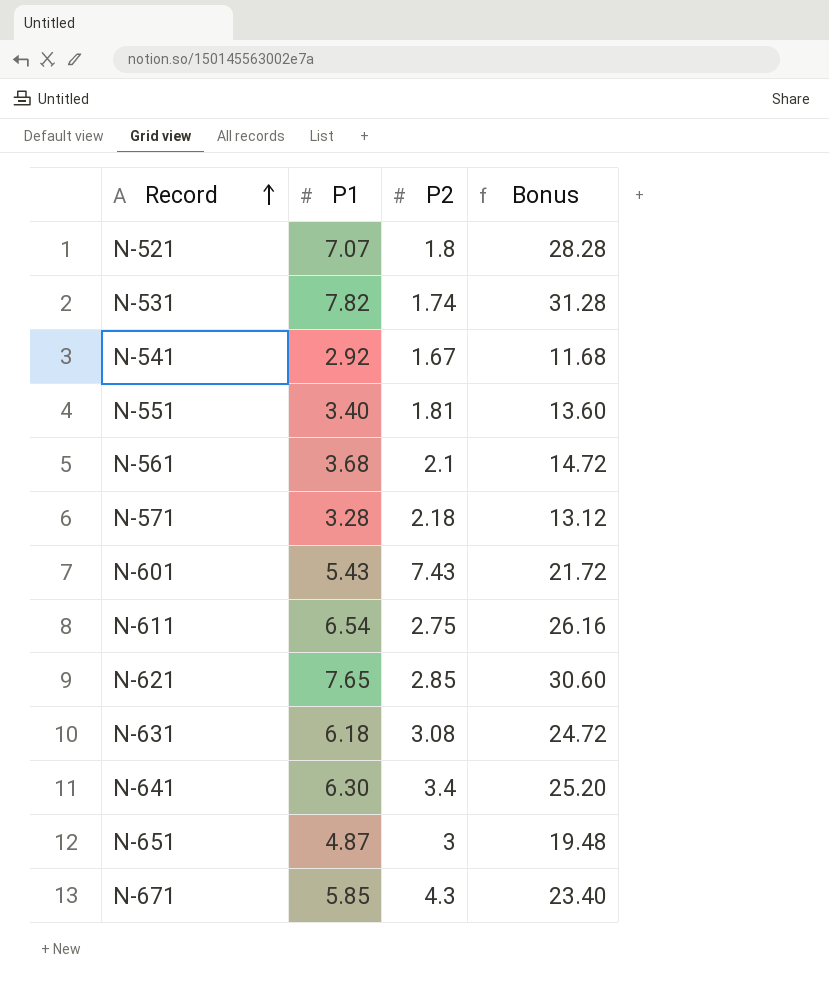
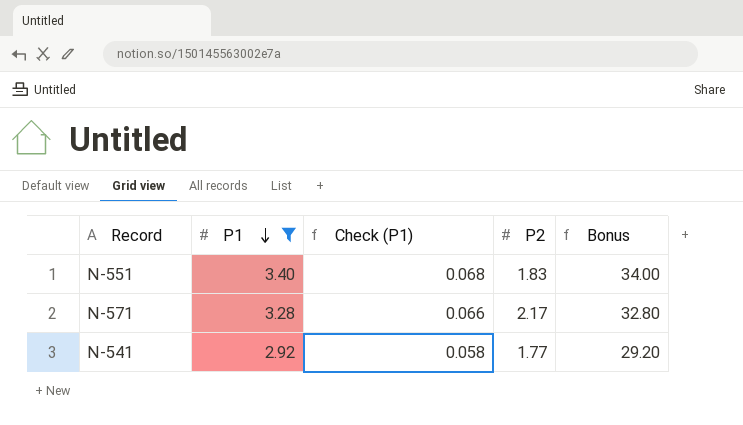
filter: none -> P1 <= 3.40
row order: Record ascending -> P1 descending
column Check (P1) | formula: none -> [P1] * 0.02
column Bonus | formula: [P1] * 4 -> [P1] * 10
N-551 | P2: 1.81 -> 1.83
N-571 | P2: 2.18 -> 2.17
N-541 | P2: 1.67 -> 1.77

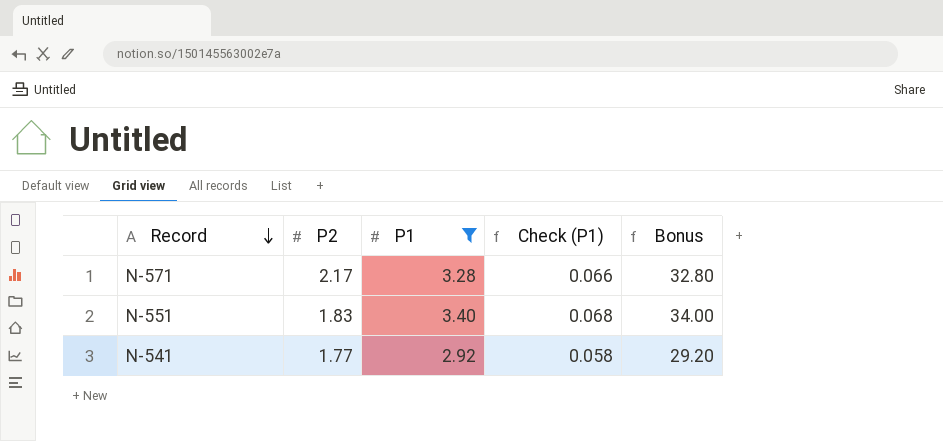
row order: P1 descending -> Record descending
column P2 | position: 4 -> 2

